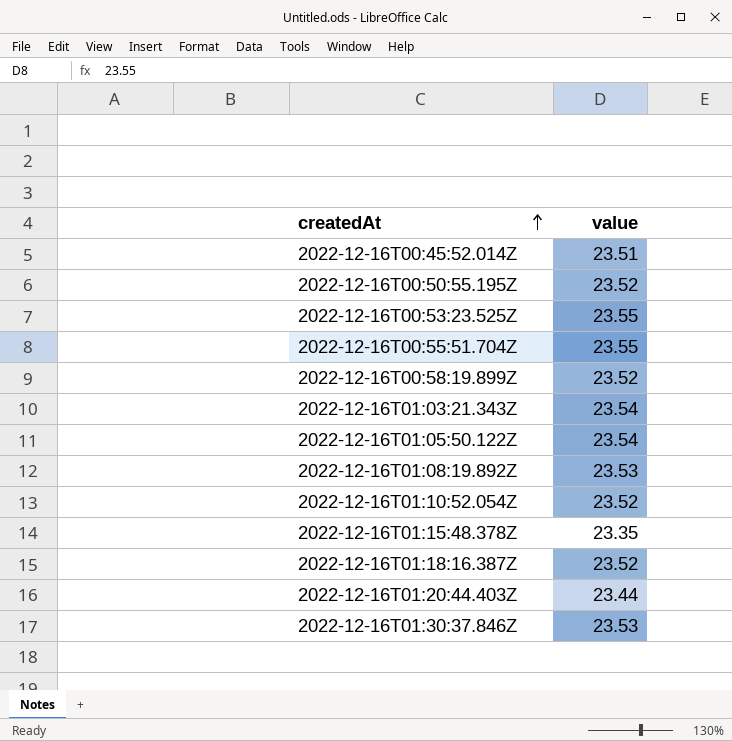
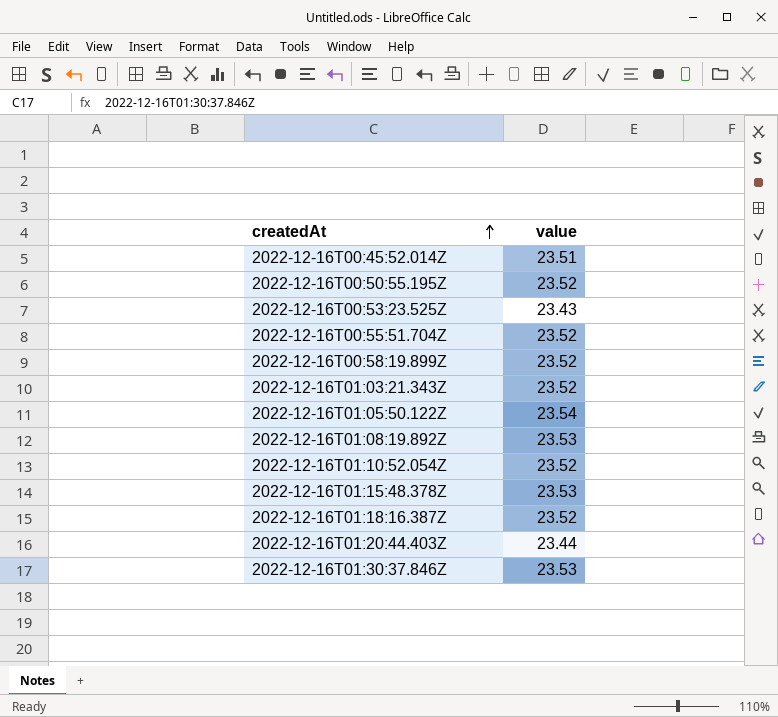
2022-12-16T00:53:23.525Z | value: 23.55 -> 23.43
2022-12-16T00:55:51.704Z | value: 23.55 -> 23.52
2022-12-16T01:03:21.343Z | value: 23.54 -> 23.52
2022-12-16T01:15:48.378Z | value: 23.35 -> 23.53

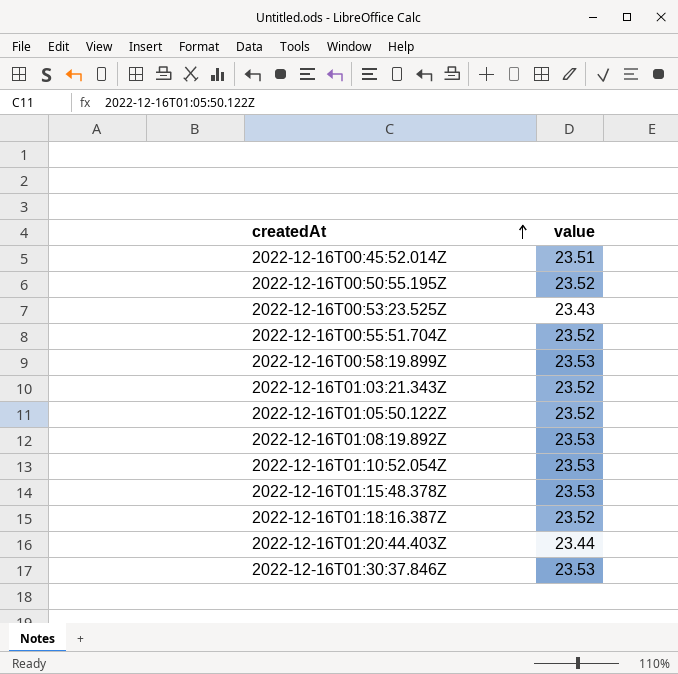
2022-12-16T00:58:19.899Z | value: 23.52 -> 23.53
2022-12-16T01:05:50.122Z | value: 23.54 -> 23.52
2022-12-16T01:10:52.054Z | value: 23.52 -> 23.53

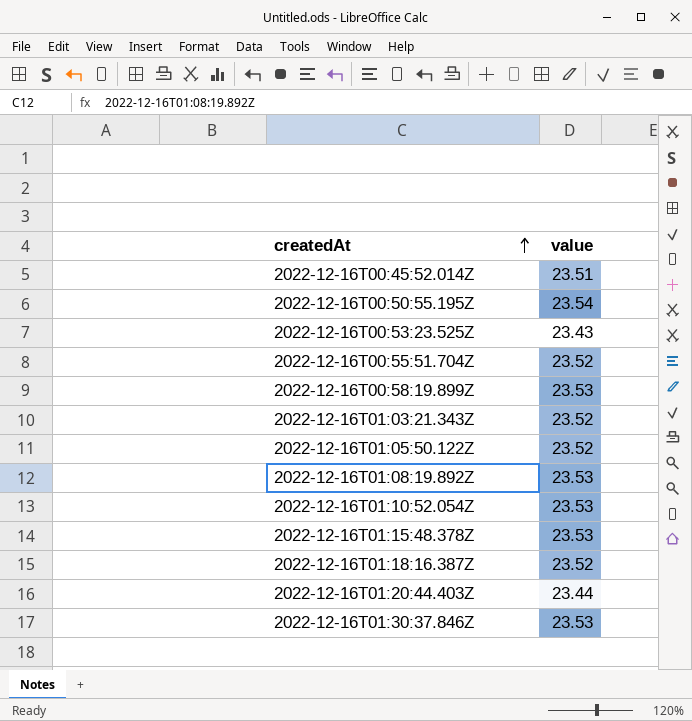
2022-12-16T00:50:55.195Z | value: 23.52 -> 23.54

